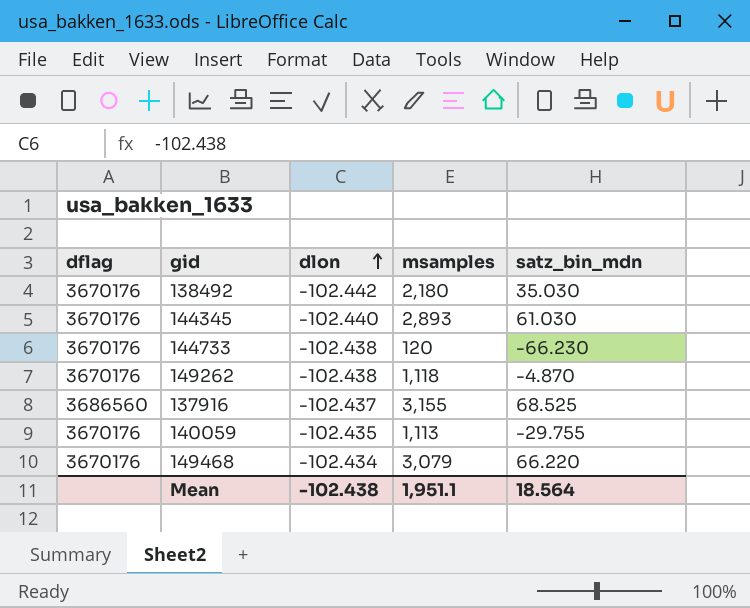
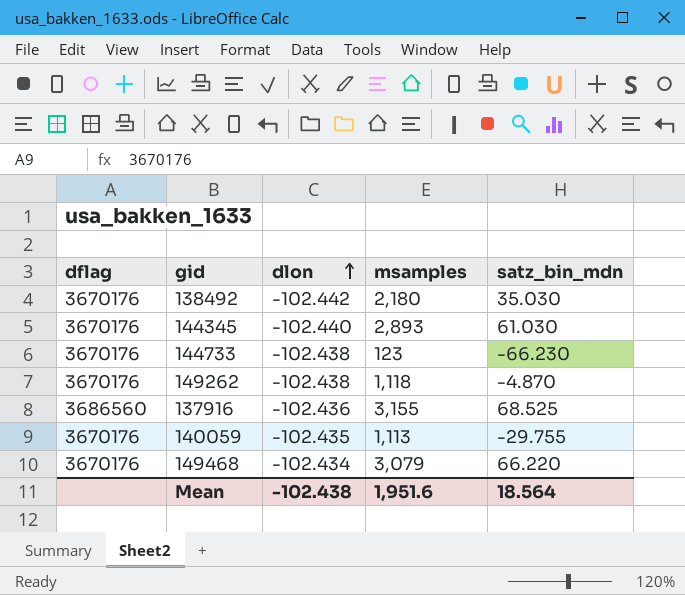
144733 | msamples: 120 -> 123
137916 | dlon: -102.437 -> -102.436
Mean | msamples: 1,951.1 -> 1,951.6

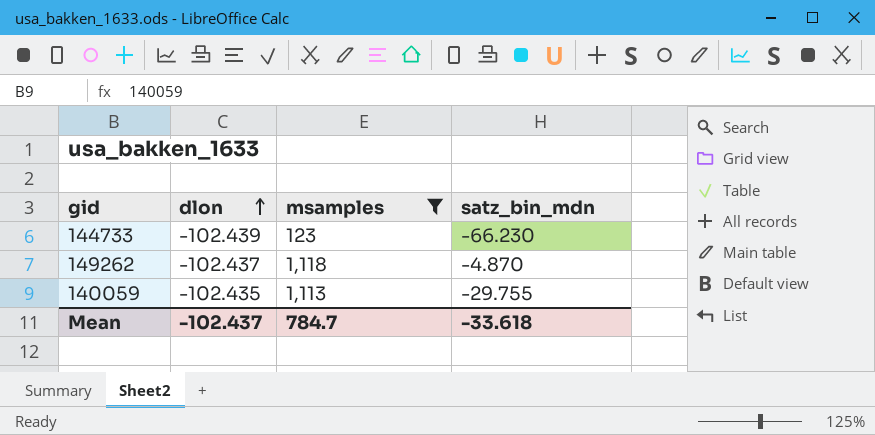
filter: none -> msamples <= 1,118
column dflag | position: 1 -> none
144733 | dlon: -102.438 -> -102.439
149262 | dlon: -102.438 -> -102.437
Mean | dlon: -102.438 -> -102.437
Mean | msamples: 1,951.6 -> 784.7
Mean | satz_bin_mdn: 18.564 -> -33.618

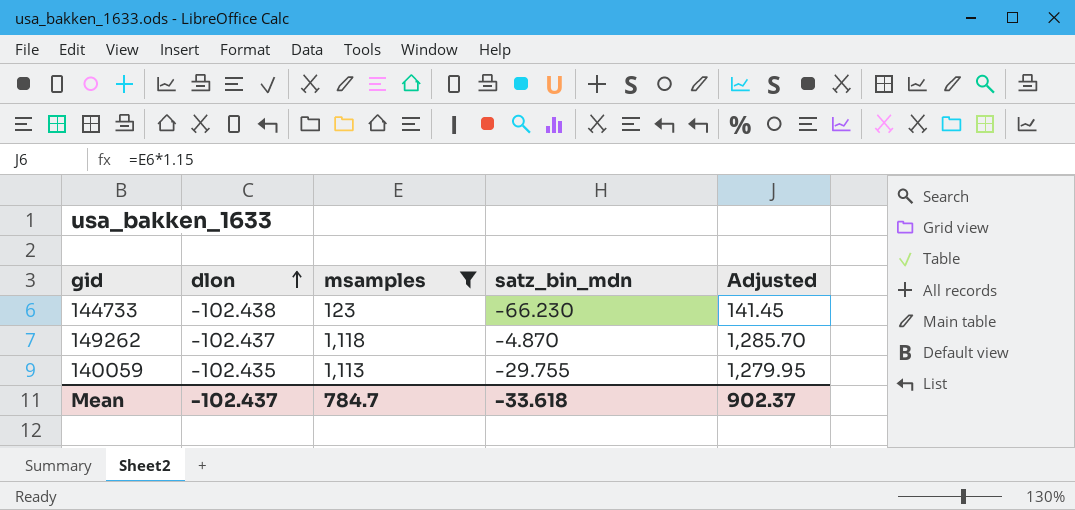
column Adjusted | formula: none -> [msamples] * 1.15
144733 | dlon: -102.439 -> -102.438

